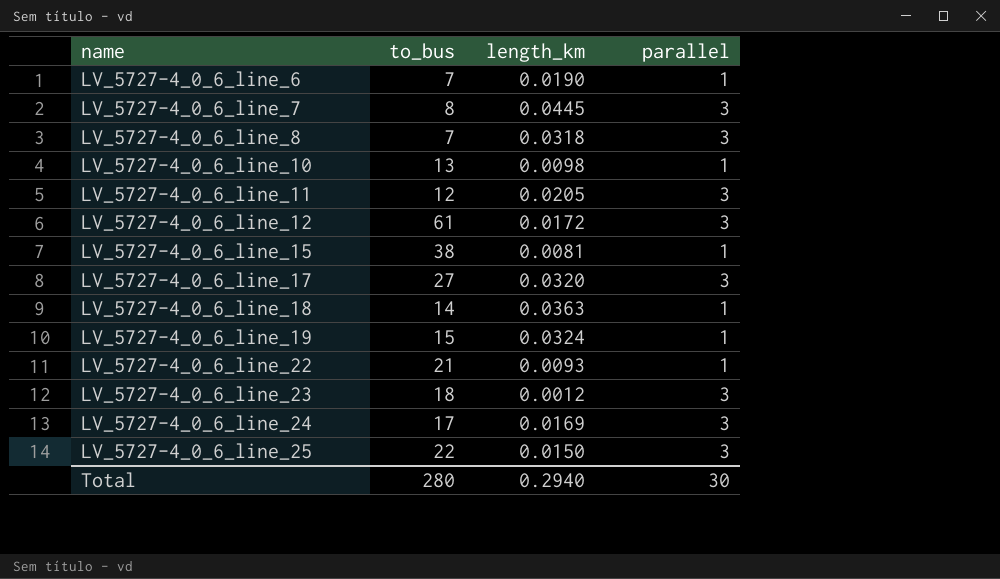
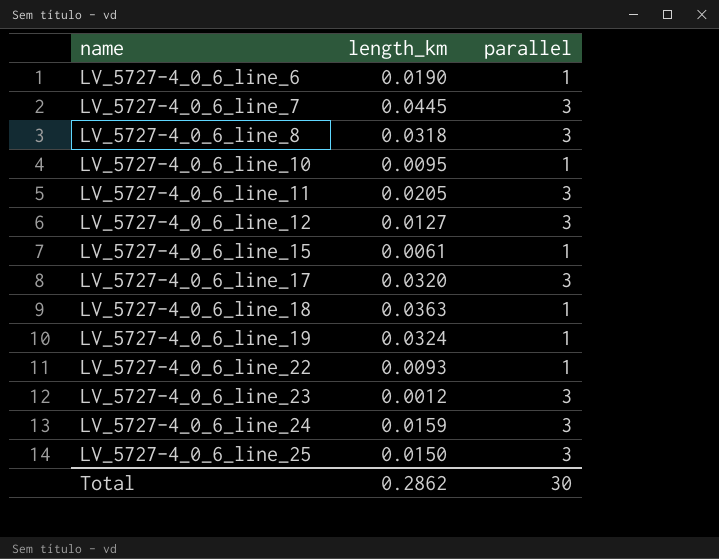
column to_bus | position: 2 -> none
LV_5727-4_0_6_line_10 | length_km: 0.0098 -> 0.0095
LV_5727-4_0_6_line_12 | length_km: 0.0172 -> 0.0127
LV_5727-4_0_6_line_15 | length_km: 0.0081 -> 0.0061
LV_5727-4_0_6_line_24 | length_km: 0.0169 -> 0.0159
Total | length_km: 0.2940 -> 0.2862

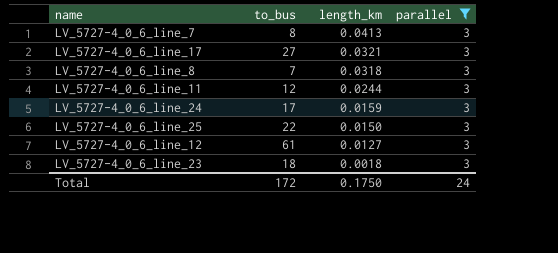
filter: none -> parallel = 3
row order: name ascending -> length_km descending
column to_bus | position: none -> 2
LV_5727-4_0_6_line_7 | length_km: 0.0445 -> 0.0413
LV_5727-4_0_6_line_17 | length_km: 0.0320 -> 0.0321
LV_5727-4_0_6_line_11 | length_km: 0.0205 -> 0.0244
LV_5727-4_0_6_line_23 | length_km: 0.0012 -> 0.0018
Total | length_km: 0.2862 -> 0.1750
Total | parallel: 30 -> 24

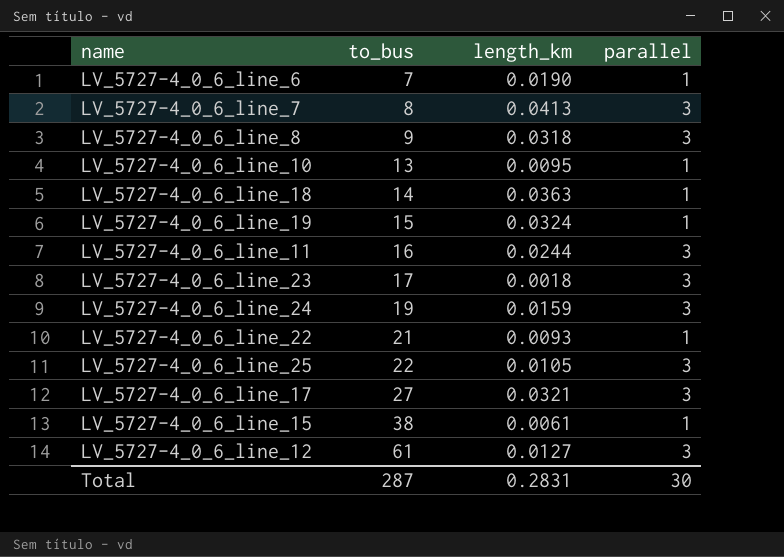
filter: parallel = 3 -> none
row order: length_km descending -> to_bus ascending
LV_5727-4_0_6_line_8 | to_bus: 7 -> 9
LV_5727-4_0_6_line_11 | to_bus: 12 -> 16
LV_5727-4_0_6_line_23 | to_bus: 18 -> 17
LV_5727-4_0_6_line_24 | to_bus: 17 -> 19
LV_5727-4_0_6_line_25 | length_km: 0.0150 -> 0.0105
Total | to_bus: 172 -> 287
Total | length_km: 0.1750 -> 0.2831
Total | parallel: 24 -> 30

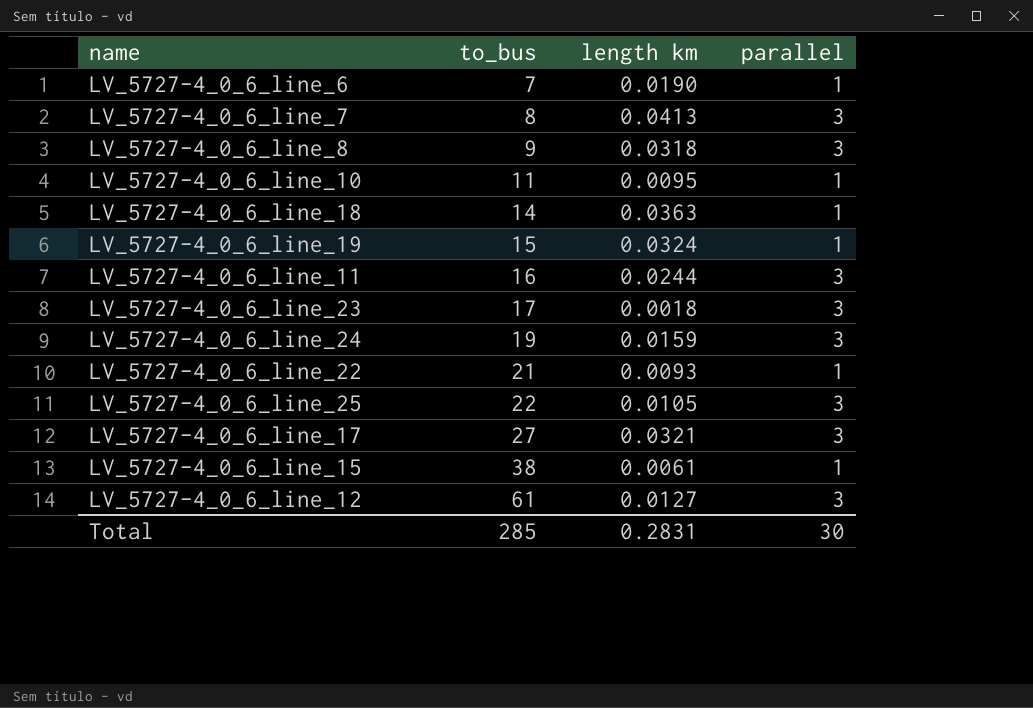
column name: length_km -> length km
LV_5727-4_0_6_line_10 | to_bus: 13 -> 11
Total | to_bus: 287 -> 285

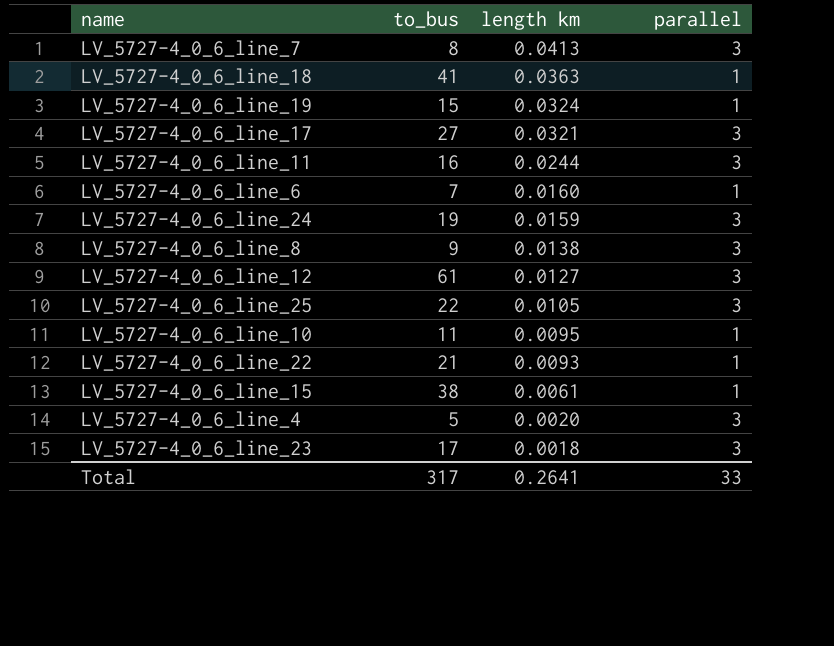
row order: to_bus ascending -> length km descending
LV_5727-4_0_6_line_18 | to_bus: 14 -> 41
LV_5727-4_0_6_line_6 | length km: 0.0190 -> 0.0160
LV_5727-4_0_6_line_8 | length km: 0.0318 -> 0.0138
row LV_5727-4_0_6_line_4: none -> 5 | 0.0020 | 3
Total | to_bus: 285 -> 317
Total | length km: 0.2831 -> 0.2641
Total | parallel: 30 -> 33

